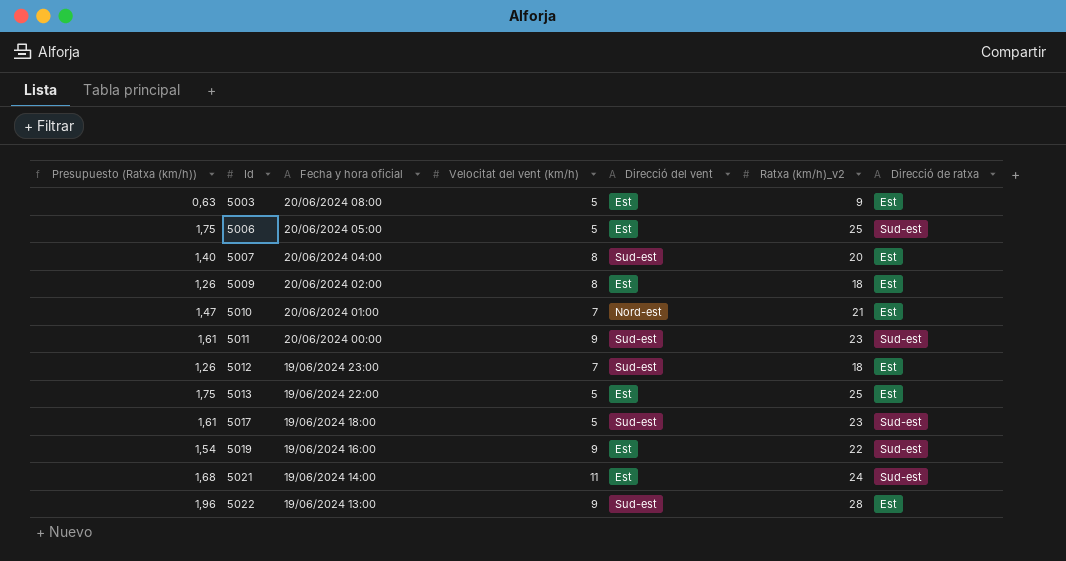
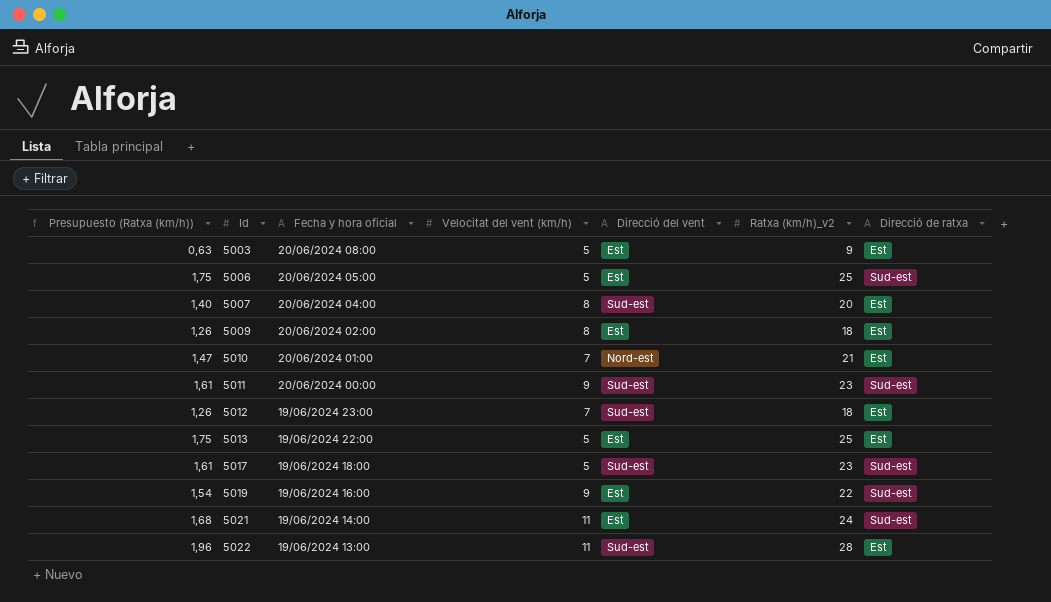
5022 | Velocitat del vent (km/h): 9 -> 11

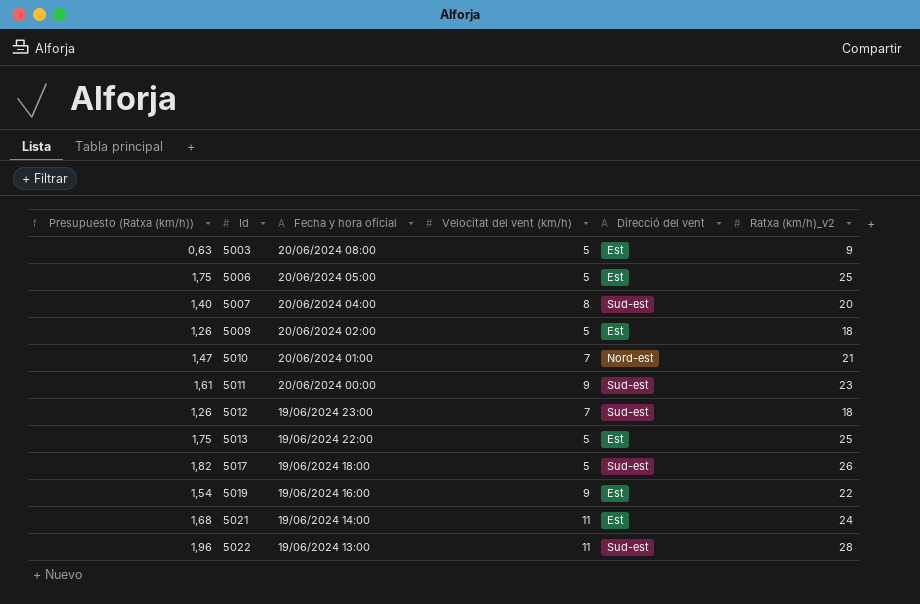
column Direcció de ratxa | position: 7 -> none
5009 | Velocitat del vent (km/h): 8 -> 5
5017 | Presupuesto (Ratxa (km/h)): 1,61 -> 1,82
5017 | Ratxa (km/h)_v2: 23 -> 26

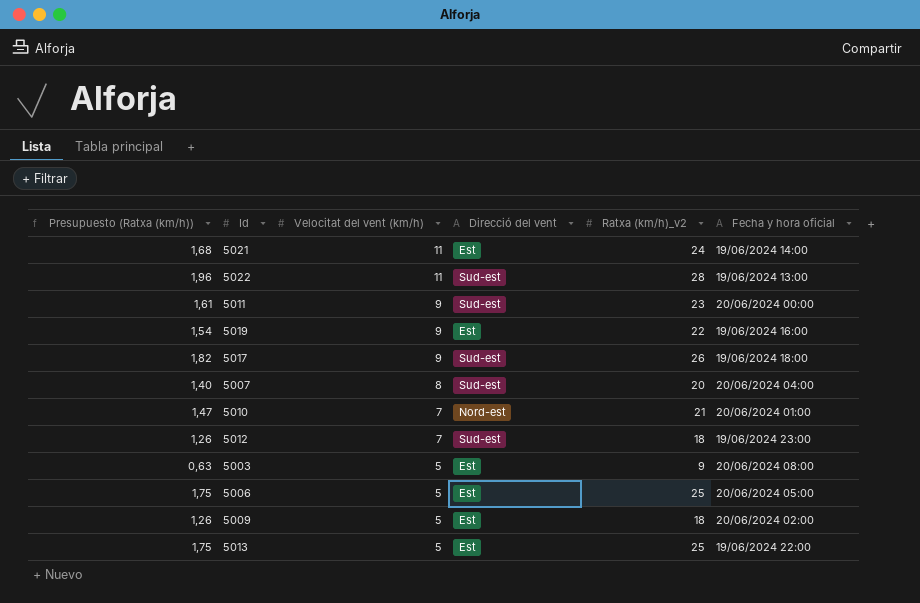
row order: Id ascending -> Velocitat del vent (km/h) descending
column Fecha y hora oficial | position: 3 -> 6
5017 | Velocitat del vent (km/h): 5 -> 9

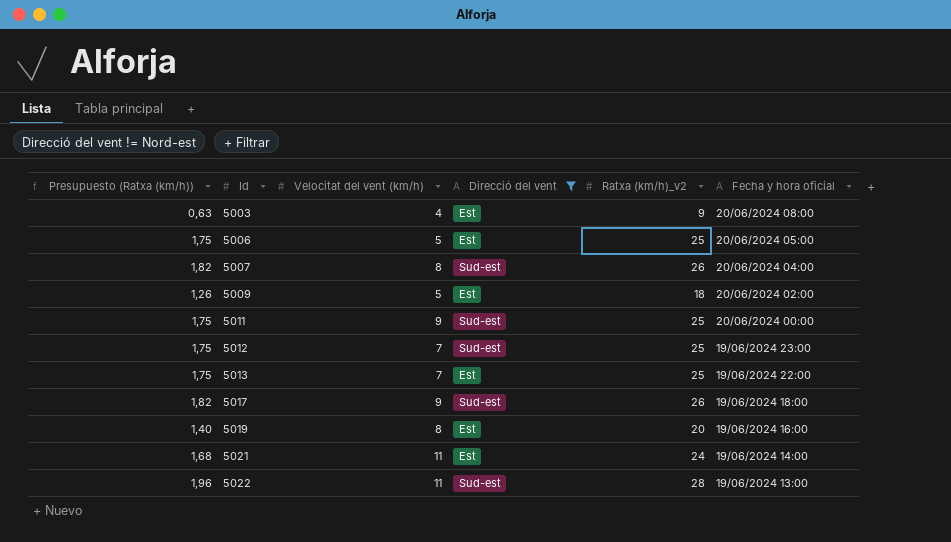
filter: none -> Direcció del vent != Nord-est
row order: Velocitat del vent (km/h) descending -> Id ascending
5003 | Velocitat del vent (km/h): 5 -> 4
5007 | Presupuesto (Ratxa (km/h)): 1,40 -> 1,82
5007 | Ratxa (km/h)_v2: 20 -> 26
5011 | Presupuesto (Ratxa (km/h)): 1,61 -> 1,75
5011 | Ratxa (km/h)_v2: 23 -> 25
5012 | Presupuesto (Ratxa (km/h)): 1,26 -> 1,75
5012 | Ratxa (km/h)_v2: 18 -> 25
5013 | Velocitat del vent (km/h): 5 -> 7
5019 | Presupuesto (Ratxa (km/h)): 1,54 -> 1,40
5019 | Velocitat del vent (km/h): 9 -> 8
5019 | Ratxa (km/h)_v2: 22 -> 20

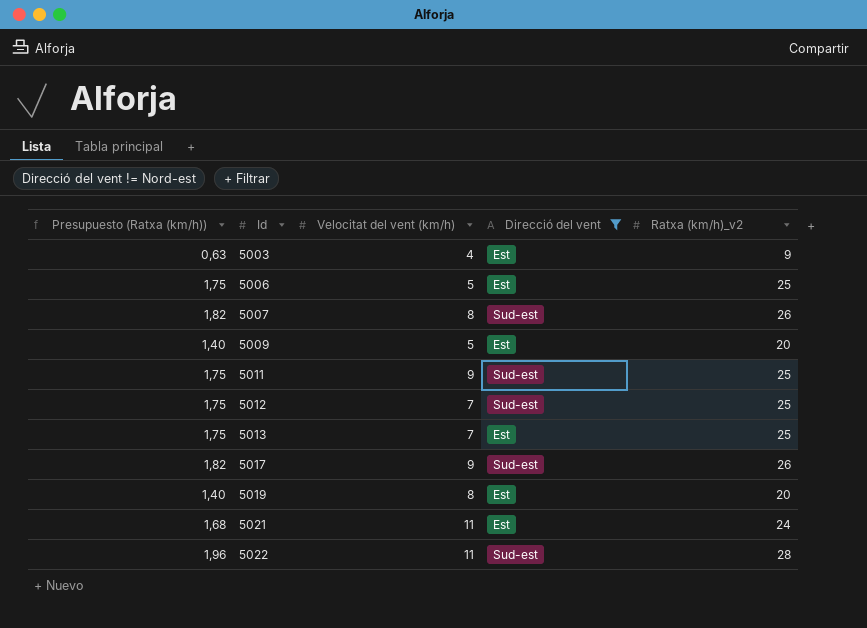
column Fecha y hora oficial | position: 6 -> none
5009 | Presupuesto (Ratxa (km/h)): 1,26 -> 1,40
5009 | Ratxa (km/h)_v2: 18 -> 20

